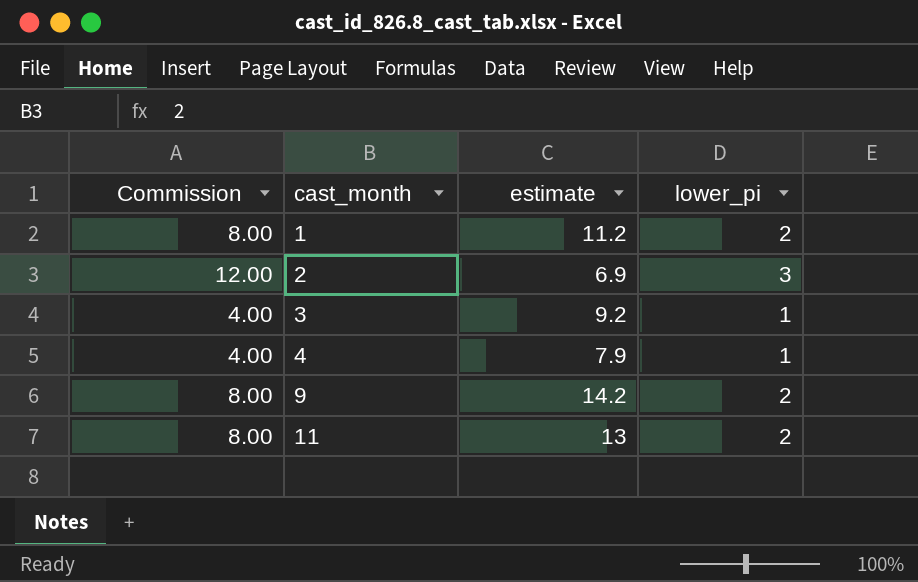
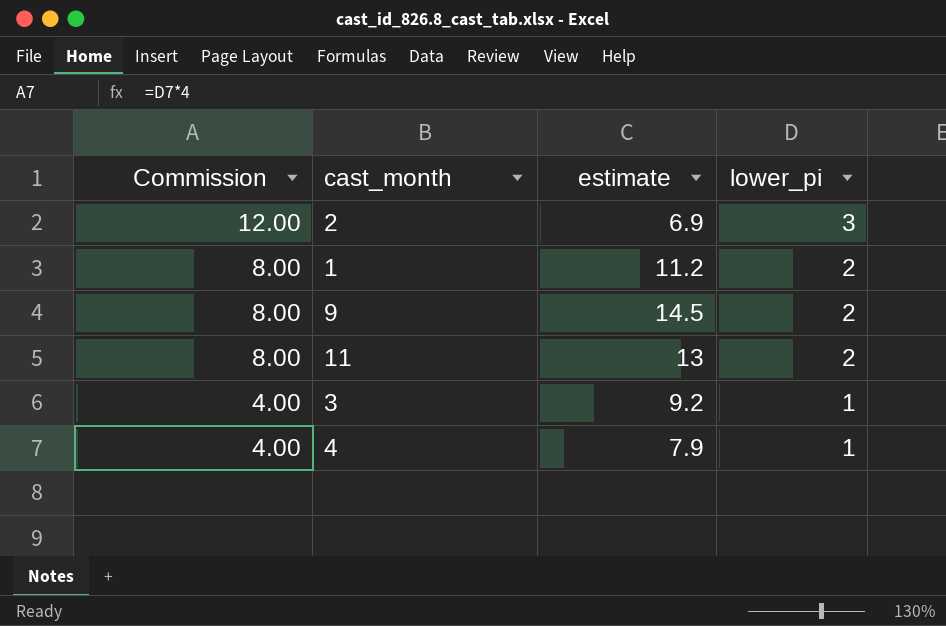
row order: cast_month ascending -> Commission descending
9 | estimate: 14.2 -> 14.5

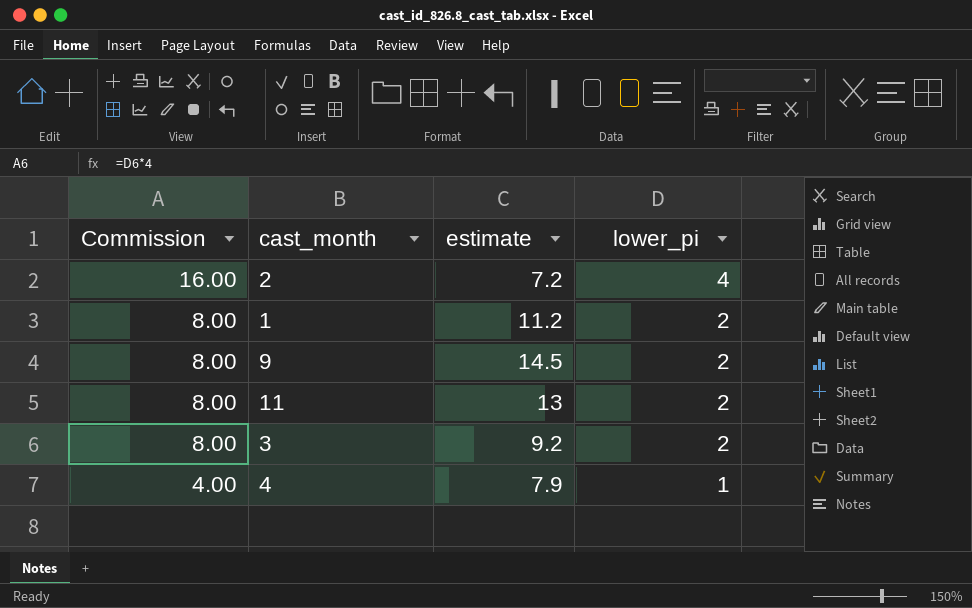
2 | Commission: 12.00 -> 16.00
2 | estimate: 6.9 -> 7.2
2 | lower_pi: 3 -> 4
3 | Commission: 4.00 -> 8.00
3 | lower_pi: 1 -> 2

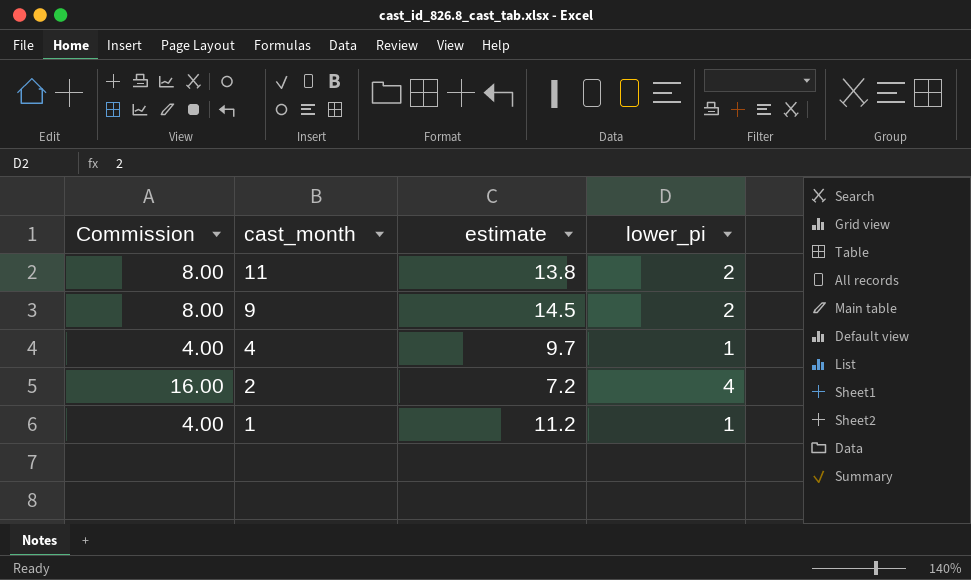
row order: Commission descending -> cast_month descending
row 3: 8.00 | 9.2 | 2 -> none
11 | estimate: 13 -> 13.8
4 | estimate: 7.9 -> 9.7
1 | Commission: 8.00 -> 4.00
1 | lower_pi: 2 -> 1

